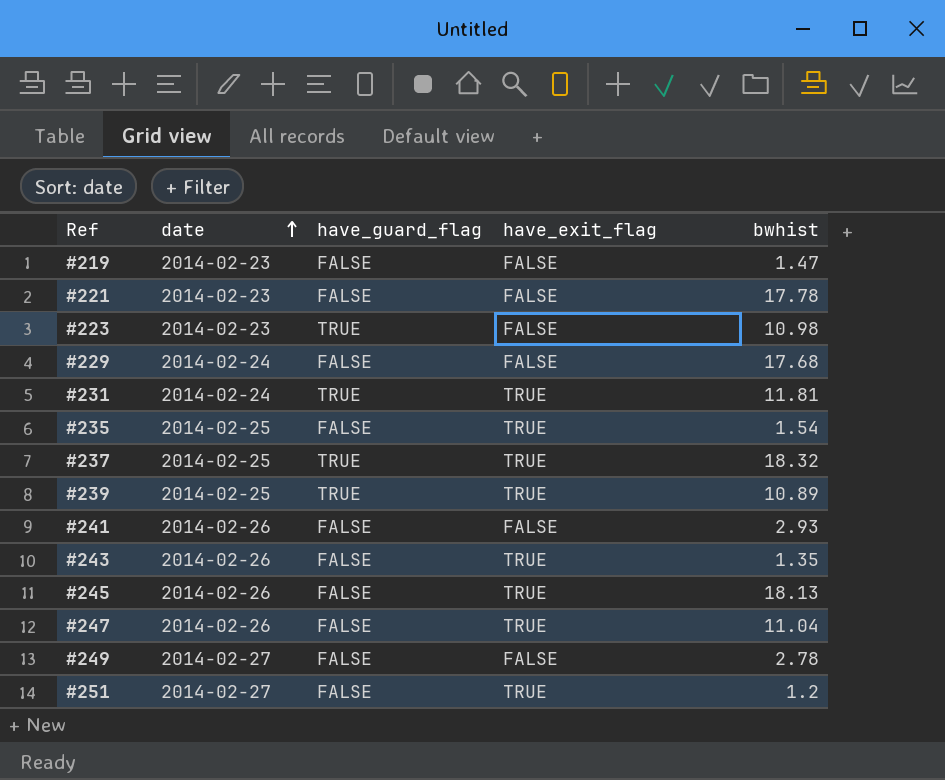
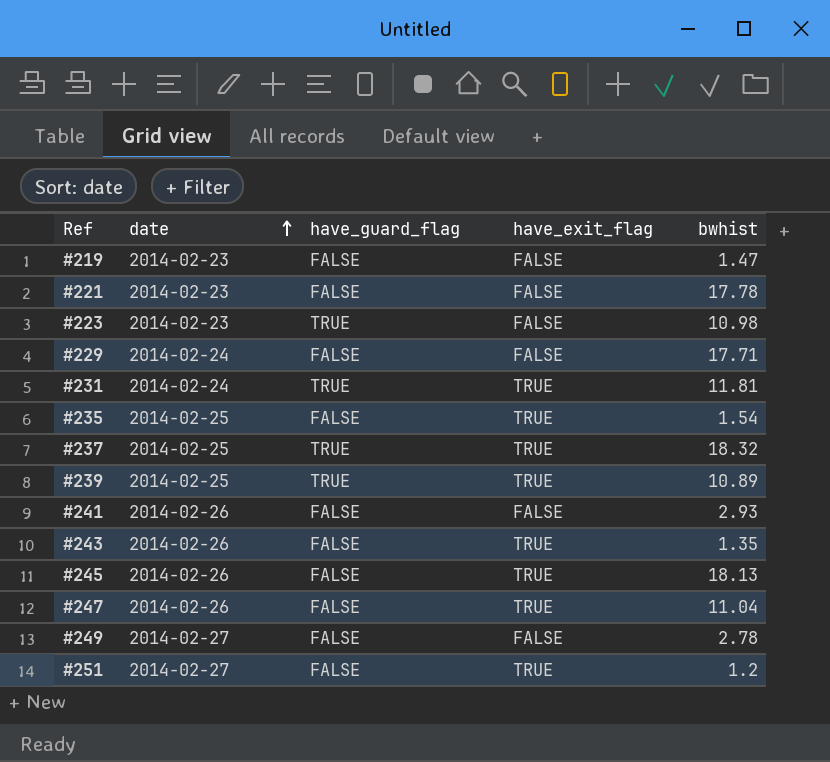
#229 | bwhist: 17.68 -> 17.71

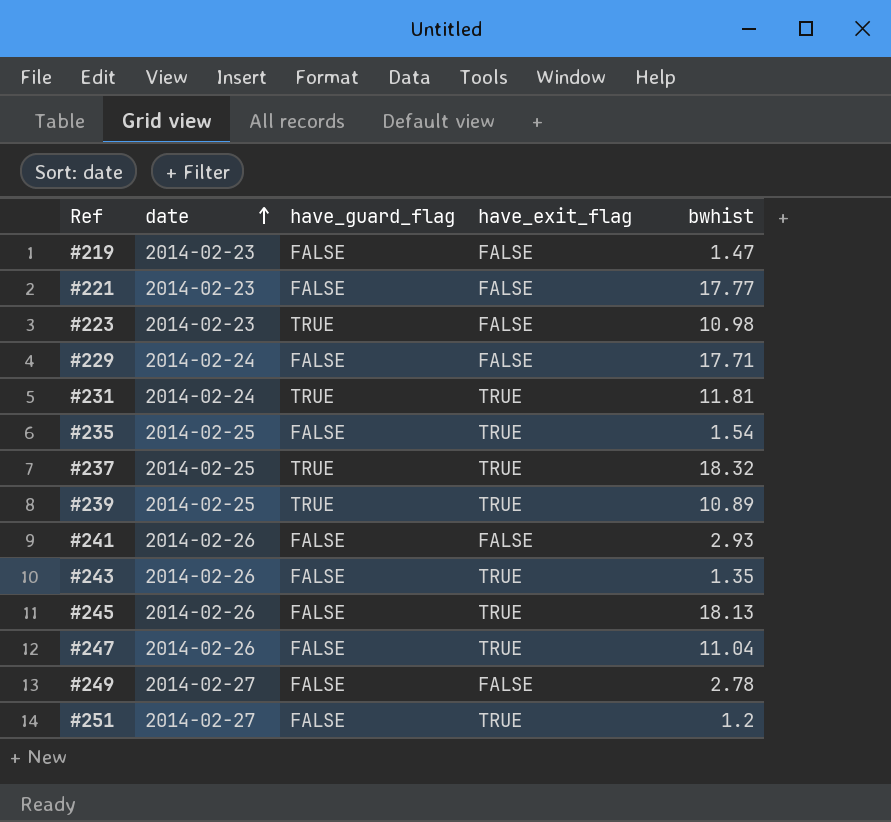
#221 | bwhist: 17.78 -> 17.77

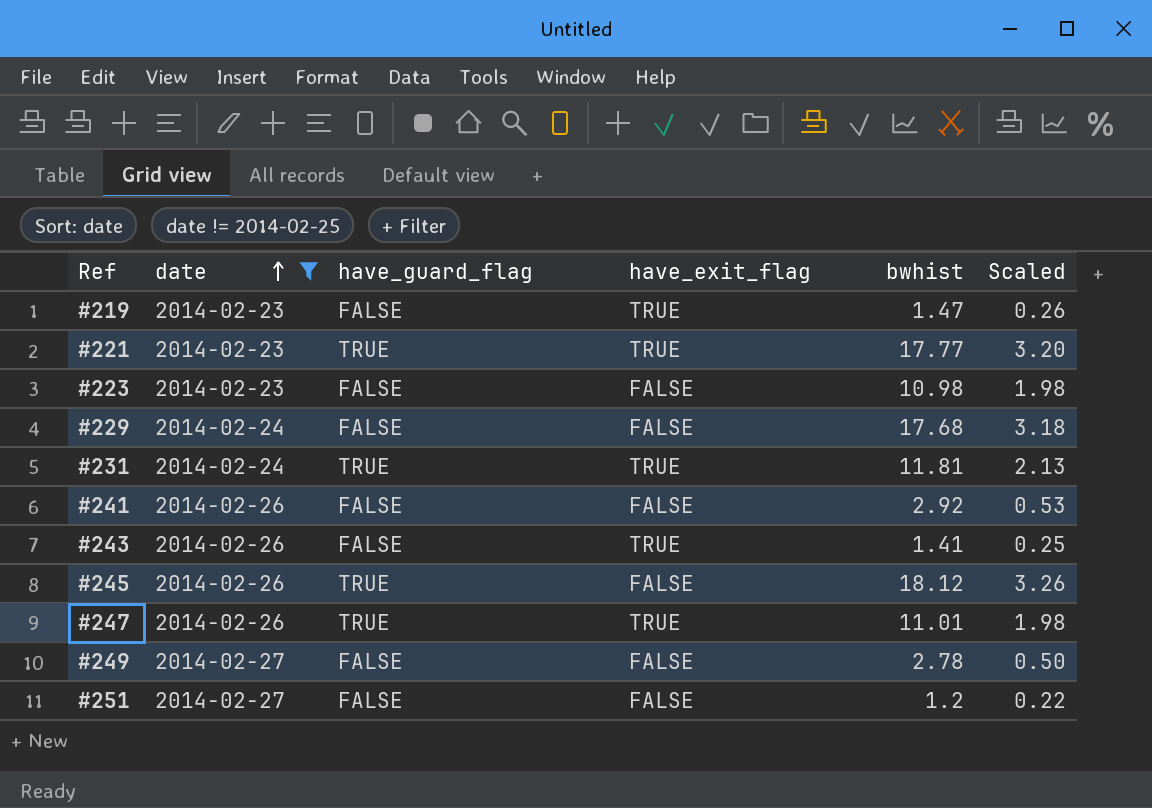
filter: none -> date != 2014-02-25
column Scaled | formula: none -> [bwhist] * 0.18
#219 | have_exit_flag: FALSE -> TRUE
#221 | have_guard_flag: FALSE -> TRUE
#221 | have_exit_flag: FALSE -> TRUE
#223 | have_guard_flag: TRUE -> FALSE
#229 | bwhist: 17.71 -> 17.68
#241 | bwhist: 2.93 -> 2.92
#243 | bwhist: 1.35 -> 1.41
#245 | have_guard_flag: FALSE -> TRUE
#245 | have_exit_flag: TRUE -> FALSE
#245 | bwhist: 18.13 -> 18.12
#247 | have_guard_flag: FALSE -> TRUE
#247 | bwhist: 11.04 -> 11.01
#251 | have_exit_flag: TRUE -> FALSE

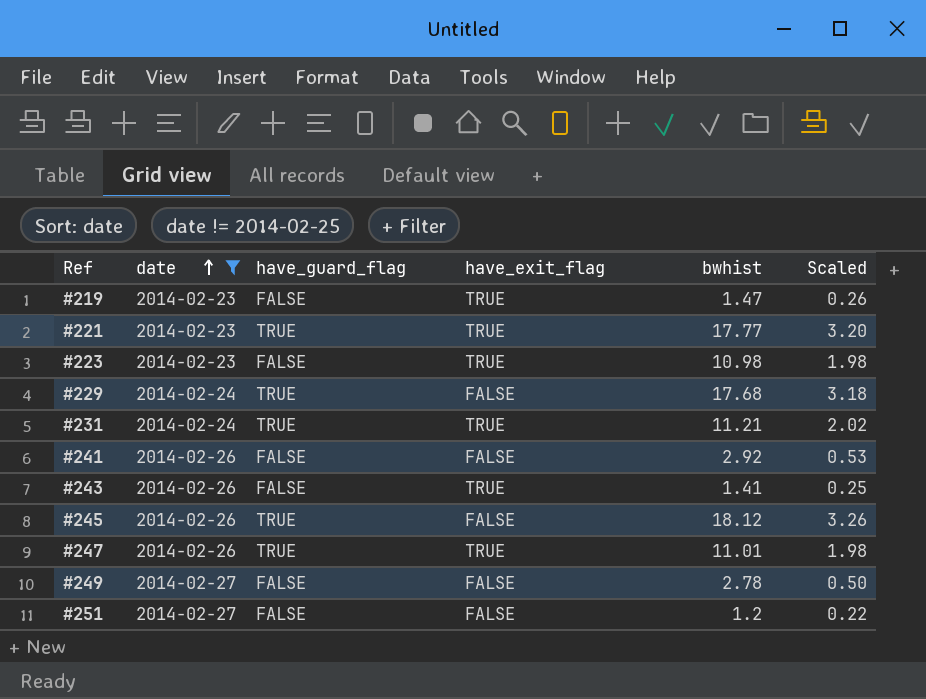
#223 | have_exit_flag: FALSE -> TRUE
#229 | have_guard_flag: FALSE -> TRUE
#231 | bwhist: 11.81 -> 11.21
#231 | Scaled: 2.13 -> 2.02

